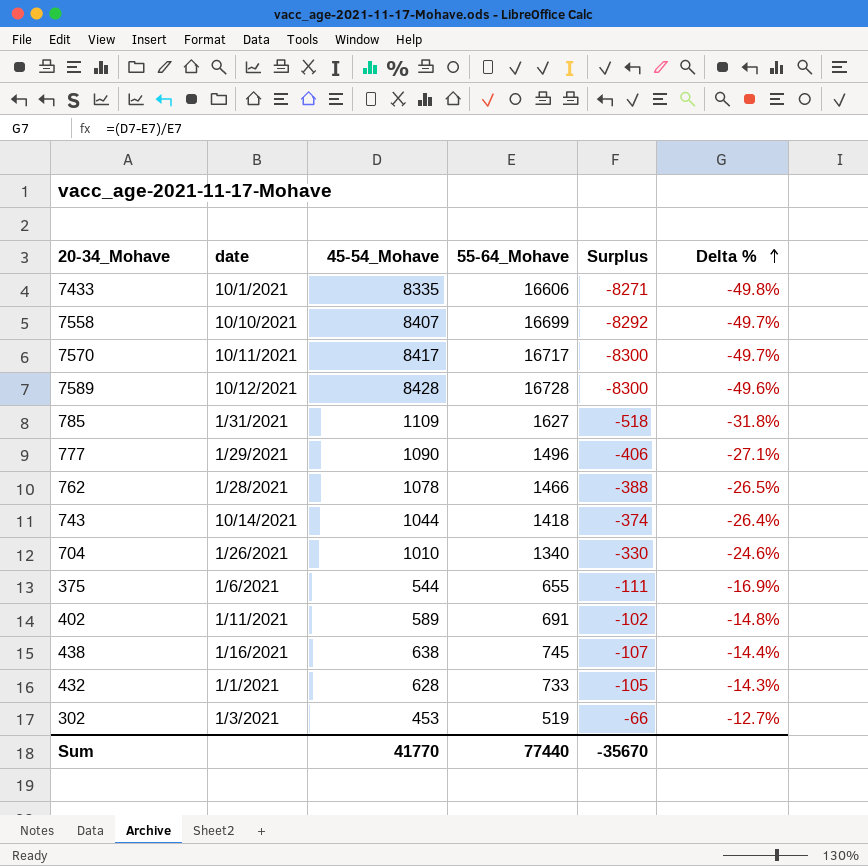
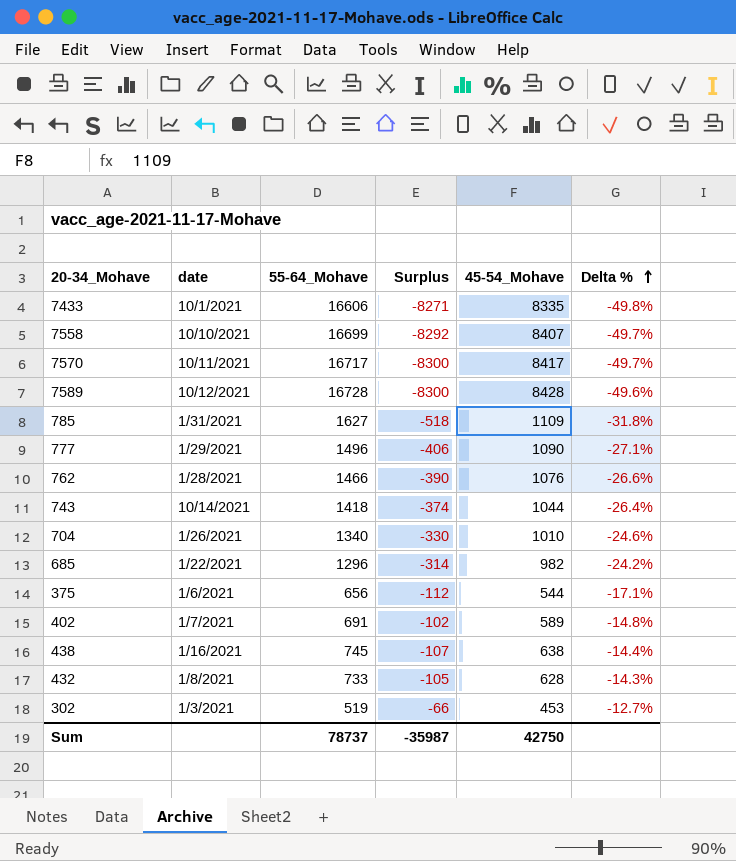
column 45-54_Mohave | position: 3 -> 5
762 | Surplus: -388 -> -390
762 | 45-54_Mohave: 1078 -> 1076
762 | Delta %: -26.5% -> -26.6%
row 685: none -> 1/22/2021 | 1296 | -314 | 982 | -24.2%
375 | 55-64_Mohave: 655 -> 656
375 | Surplus: -111 -> -112
375 | Delta %: -16.9% -> -17.1%
402 | date: 1/11/2021 -> 1/7/2021
432 | date: 1/1/2021 -> 1/8/2021
Sum | 55-64_Mohave: 77440 -> 78737
Sum | Surplus: -35670 -> -35987
Sum | 45-54_Mohave: 41770 -> 42750

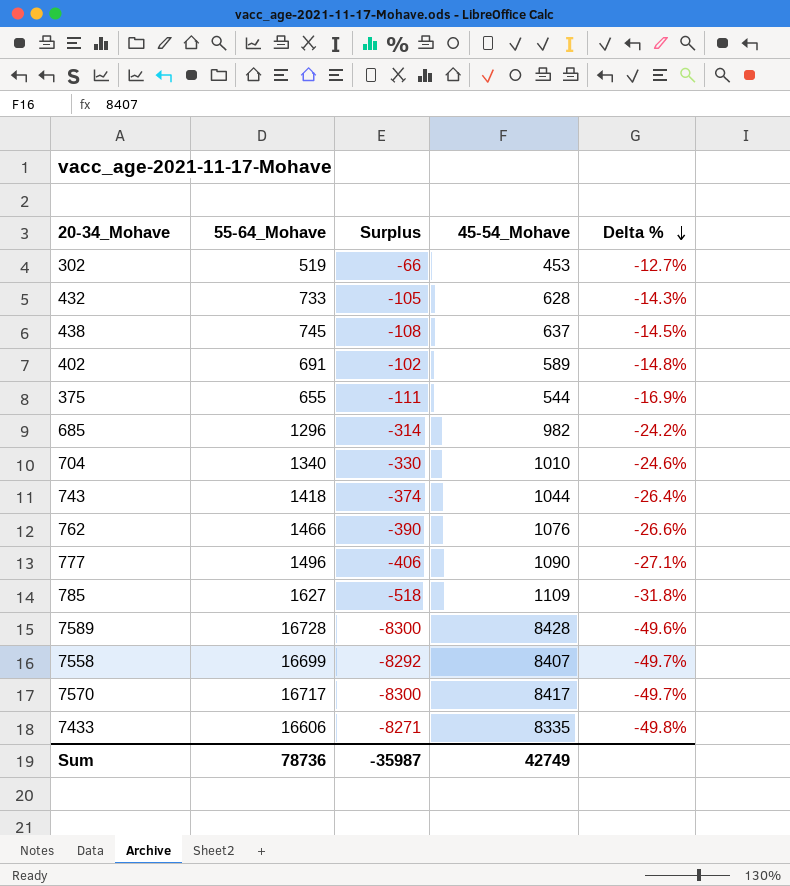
row order: Delta % ascending -> Delta % descending
column date | position: 2 -> none
438 | Surplus: -107 -> -108
438 | 45-54_Mohave: 638 -> 637
438 | Delta %: -14.4% -> -14.5%
375 | 55-64_Mohave: 656 -> 655
375 | Surplus: -112 -> -111
375 | Delta %: -17.1% -> -16.9%
Sum | 55-64_Mohave: 78737 -> 78736
Sum | 45-54_Mohave: 42750 -> 42749

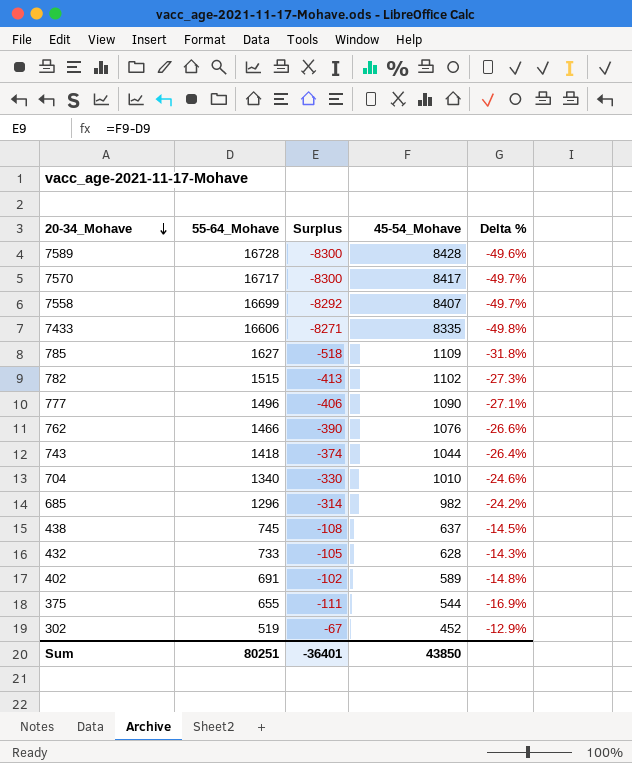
row order: Delta % descending -> 20-34_Mohave descending
row 782: none -> 1515 | -413 | 1102 | -27.3%
302 | Surplus: -66 -> -67
302 | 45-54_Mohave: 453 -> 452
302 | Delta %: -12.7% -> -12.9%
Sum | 55-64_Mohave: 78736 -> 80251
Sum | Surplus: -35987 -> -36401
Sum | 45-54_Mohave: 42749 -> 43850

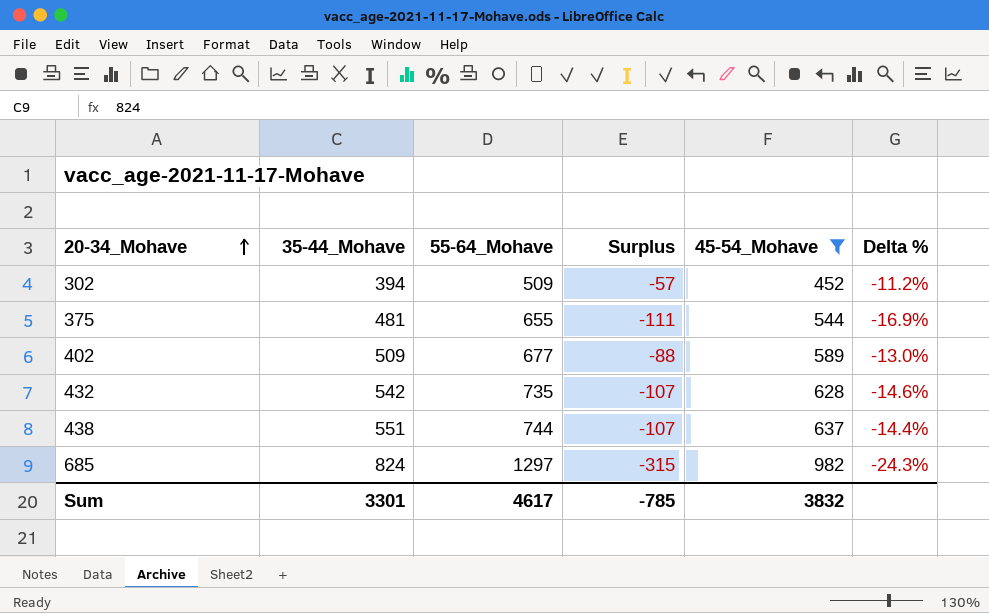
filter: none -> 45-54_Mohave <= 982
row order: 20-34_Mohave descending -> 20-34_Mohave ascending
column 35-44_Mohave | position: none -> 2
302 | 55-64_Mohave: 519 -> 509
302 | Surplus: -67 -> -57
302 | Delta %: -12.9% -> -11.2%
402 | 55-64_Mohave: 691 -> 677
402 | Surplus: -102 -> -88
402 | Delta %: -14.8% -> -13.0%
432 | 55-64_Mohave: 733 -> 735
432 | Surplus: -105 -> -107
432 | Delta %: -14.3% -> -14.6%
438 | 55-64_Mohave: 745 -> 744
438 | Surplus: -108 -> -107
438 | Delta %: -14.5% -> -14.4%
685 | 55-64_Mohave: 1296 -> 1297
685 | Surplus: -314 -> -315
685 | Delta %: -24.2% -> -24.3%
Sum | 55-64_Mohave: 80251 -> 4617
Sum | Surplus: -36401 -> -785
Sum | 45-54_Mohave: 43850 -> 3832

